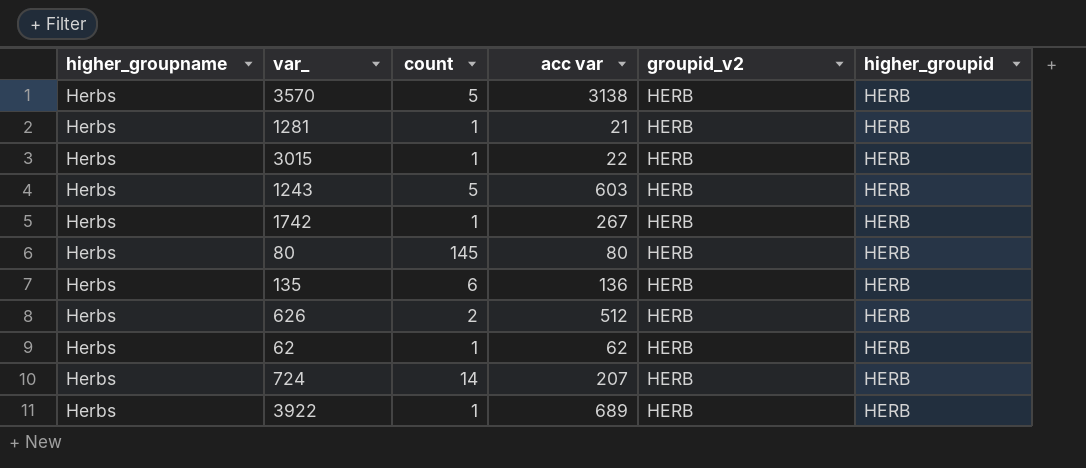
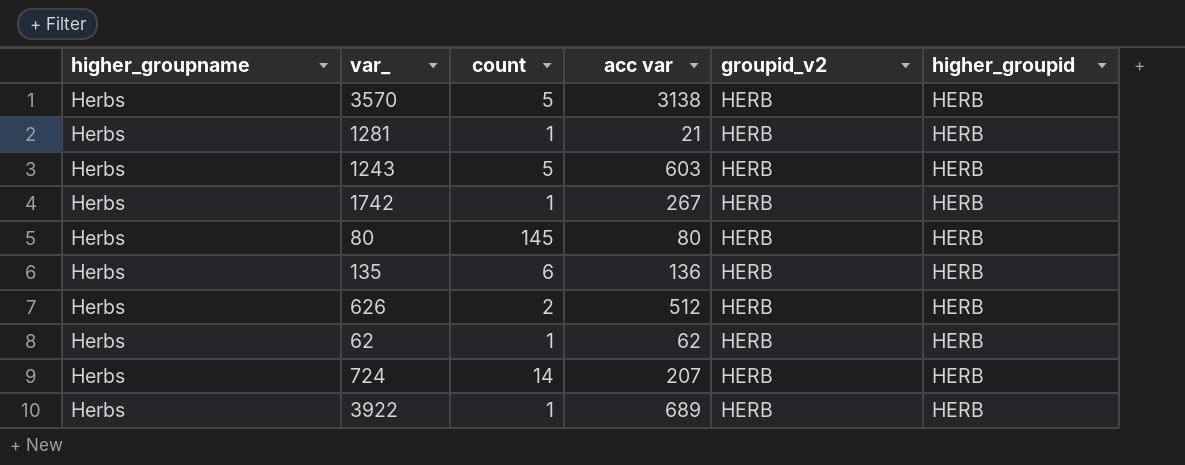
row 3015: Herbs | 1 | 22 | HERB | HERB -> none

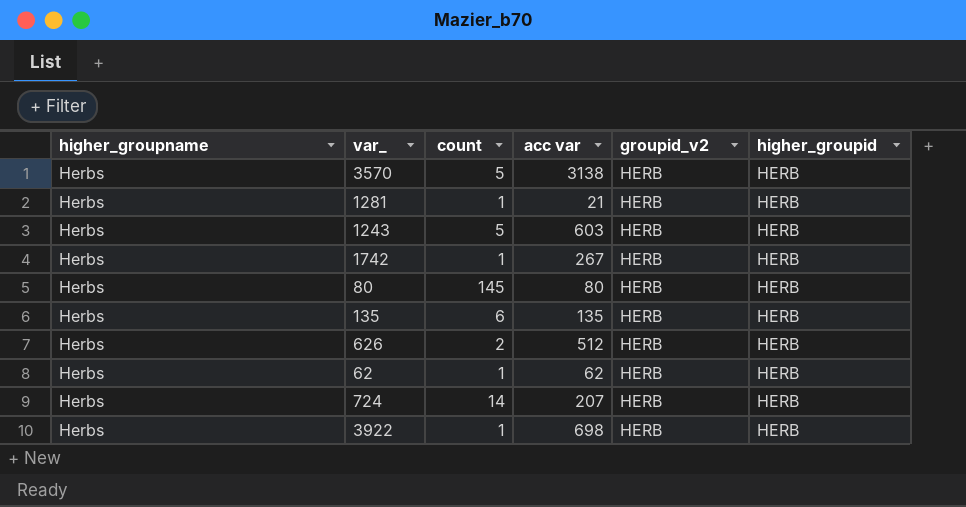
135 | acc var: 136 -> 135
3922 | acc var: 689 -> 698

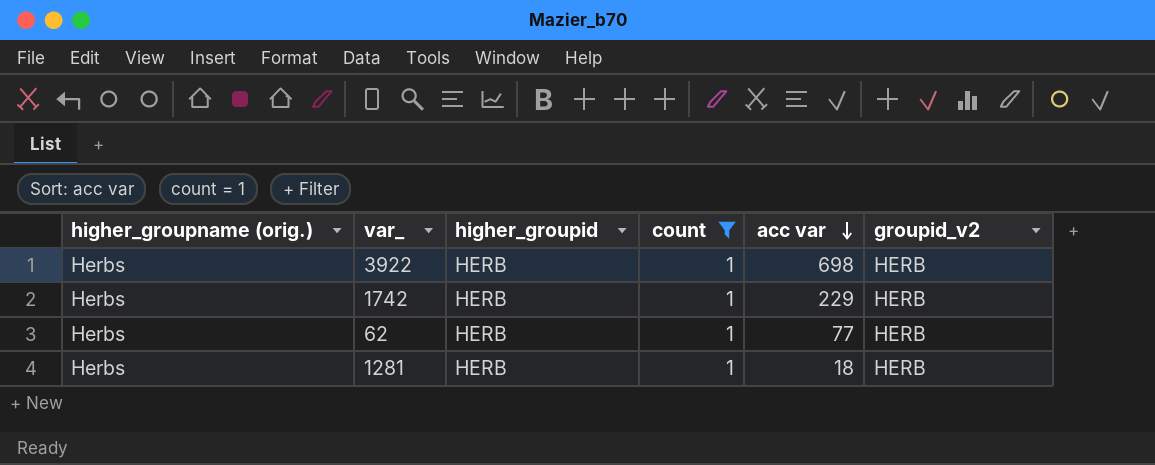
filter: none -> count = 1
row order: none -> acc var descending
column name: higher_groupname -> higher_groupname (orig.)
column higher_groupid | position: 6 -> 3
1742 | acc var: 267 -> 229
62 | acc var: 62 -> 77
1281 | acc var: 21 -> 18

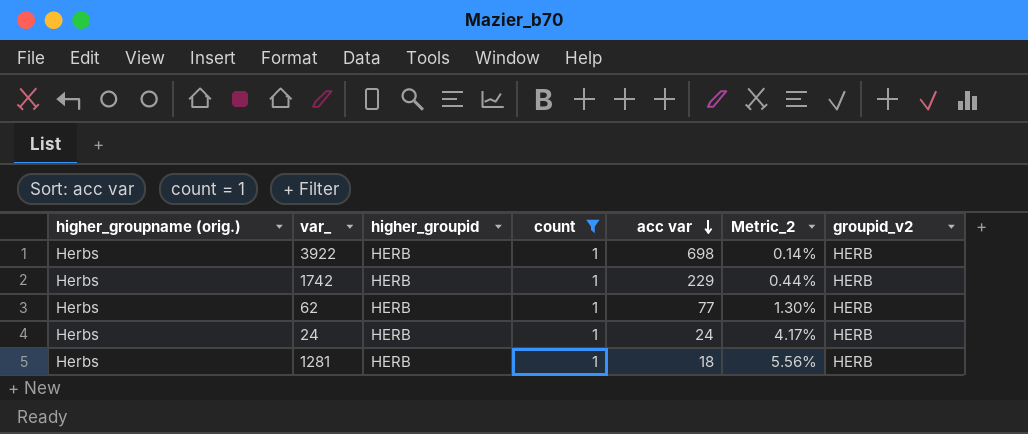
column Metric_2 | formula: none -> [count] / [acc var]
row 24: none -> Herbs | HERB | 1 | 24 | 4.17% | HERB

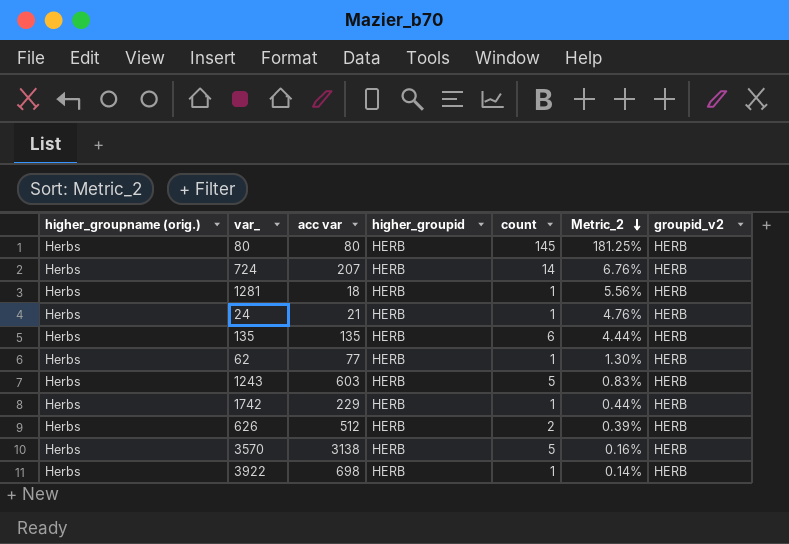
filter: count = 1 -> none
row order: acc var descending -> Metric_2 descending
column acc var | position: 5 -> 3
24 | acc var: 24 -> 21
24 | Metric_2: 4.17% -> 4.76%

